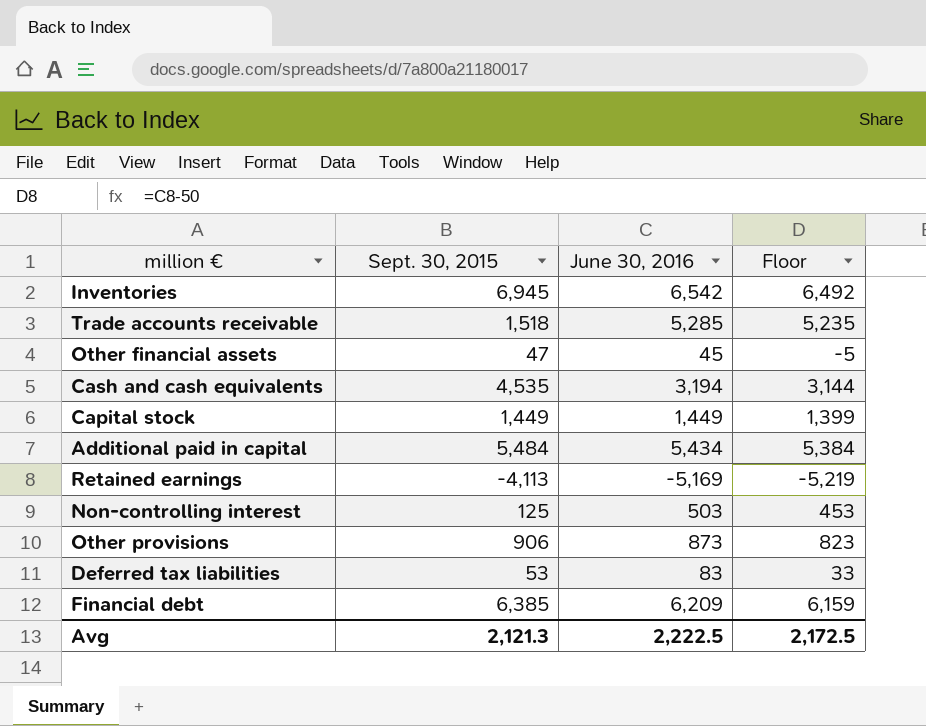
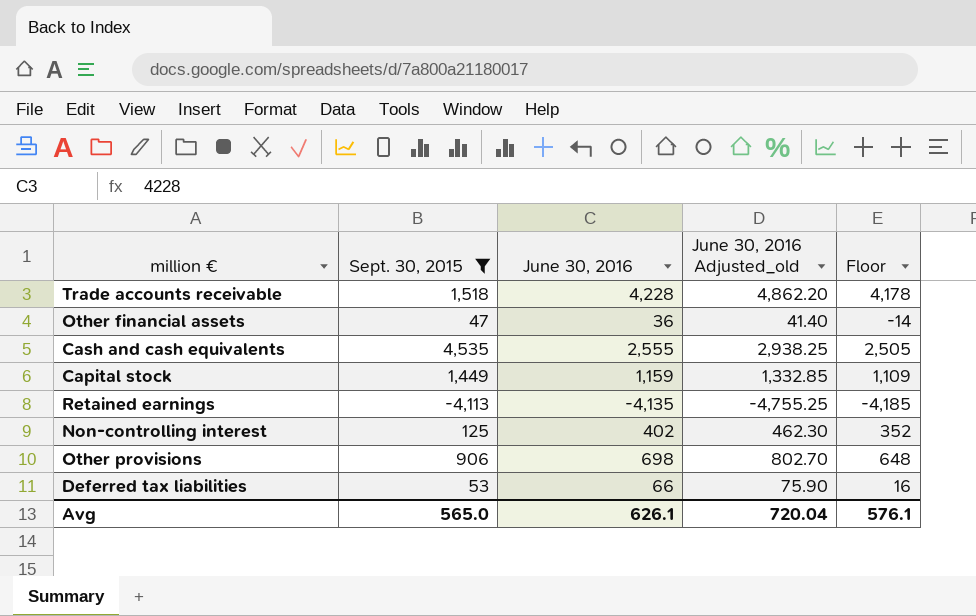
filter: none -> Sept. 30, 2015 <= 4,535
column June 30, 2016 Adjusted_old | formula: none -> [June 30, 2016] * 1.15
Trade accounts receivable | June 30, 2016: 5,285 -> 4,228
Trade accounts receivable | Floor: 5,235 -> 4,178
Other financial assets | June 30, 2016: 45 -> 36
Other financial assets | Floor: -5 -> -14
Cash and cash equivalents | June 30, 2016: 3,194 -> 2,555
Cash and cash equivalents | Floor: 3,144 -> 2,505
Capital stock | June 30, 2016: 1,449 -> 1,159
Capital stock | Floor: 1,399 -> 1,109
Retained earnings | June 30, 2016: -5,169 -> -4,135
Retained earnings | Floor: -5,219 -> -4,185
Non-controlling interest | June 30, 2016: 503 -> 402
Non-controlling interest | Floor: 453 -> 352
Other provisions | June 30, 2016: 873 -> 698
Other provisions | Floor: 823 -> 648
Deferred tax liabilities | June 30, 2016: 83 -> 66
Deferred tax liabilities | Floor: 33 -> 16
Avg | Sept. 30, 2015: 2,121.3 -> 565.0
Avg | June 30, 2016: 2,222.5 -> 626.1
Avg | Floor: 2,172.5 -> 576.1

